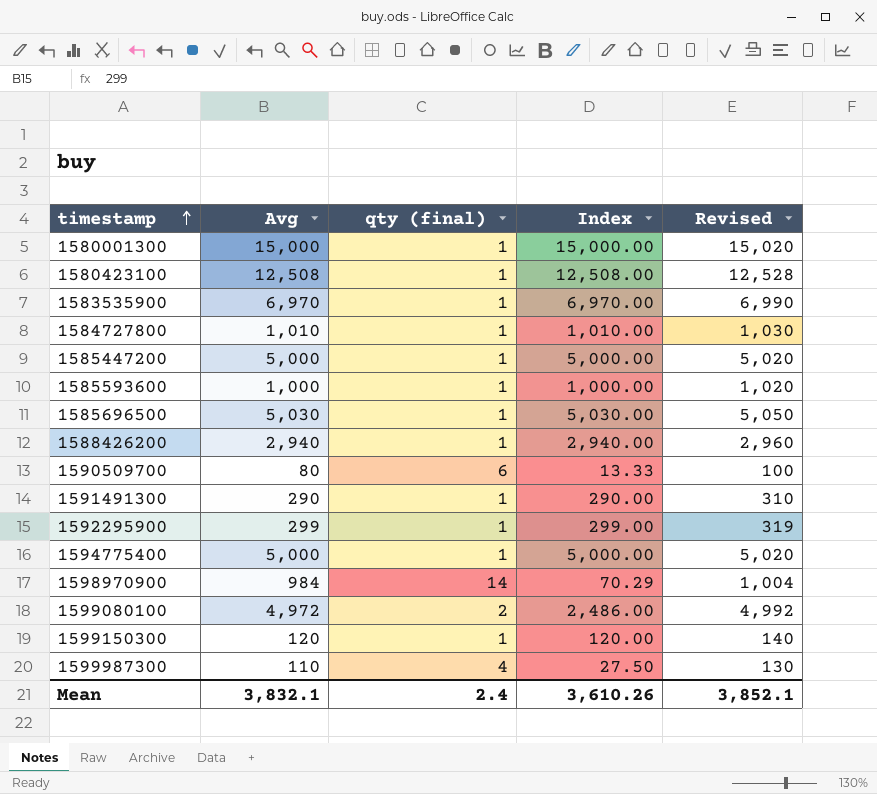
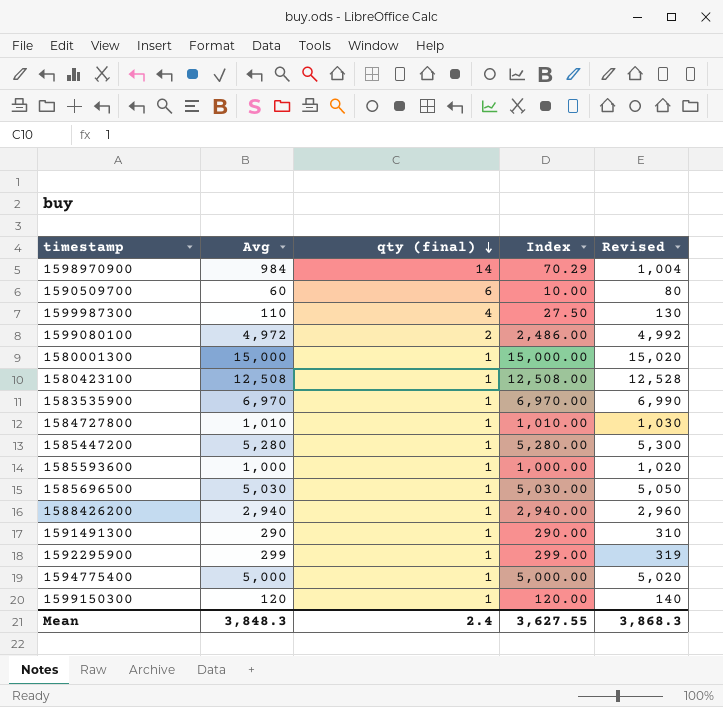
row order: timestamp ascending -> qty (final) descending
1590509700 | Avg: 80 -> 60
1590509700 | Index: 13.33 -> 10.00
1590509700 | Revised: 100 -> 80
1585447200 | Avg: 5,000 -> 5,280
1585447200 | Index: 5,000.00 -> 5,280.00
1585447200 | Revised: 5,020 -> 5,300
Mean | Avg: 3,832.1 -> 3,848.3
Mean | Index: 3,610.26 -> 3,627.55
Mean | Revised: 3,852.1 -> 3,868.3

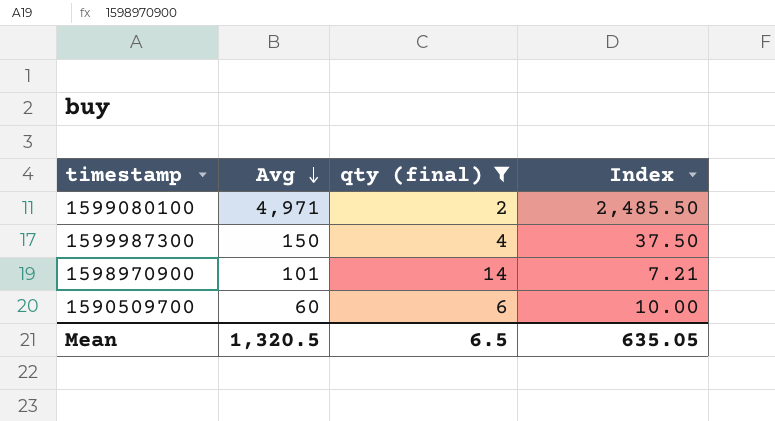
filter: none -> qty (final) != 1
row order: qty (final) descending -> Avg descending
column Revised | formula: [Avg] + 20 -> none
1599080100 | Avg: 4,972 -> 4,971
1599080100 | Index: 2,486.00 -> 2,485.50
1599987300 | Avg: 110 -> 150
1599987300 | Index: 27.50 -> 37.50
1598970900 | Avg: 984 -> 101
1598970900 | Index: 70.29 -> 7.21
Mean | Avg: 3,848.3 -> 1,320.5
Mean | qty (final): 2.4 -> 6.5
Mean | Index: 3,627.55 -> 635.05

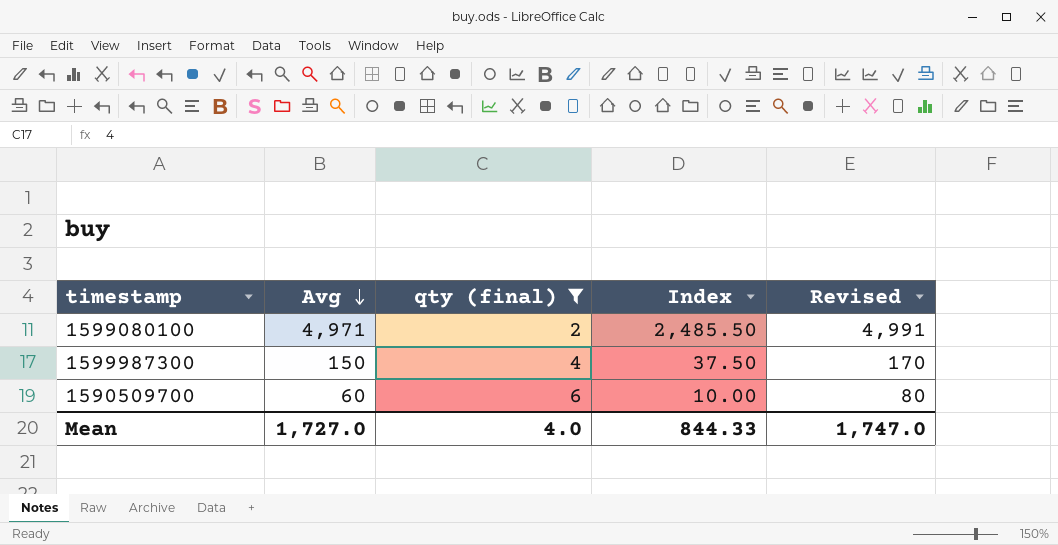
column Revised | formula: none -> [Avg] + 20
row 1598970900: 101 | 14 | 7.21 -> none
Mean | Avg: 1,320.5 -> 1,727.0
Mean | qty (final): 6.5 -> 4.0
Mean | Index: 635.05 -> 844.33

